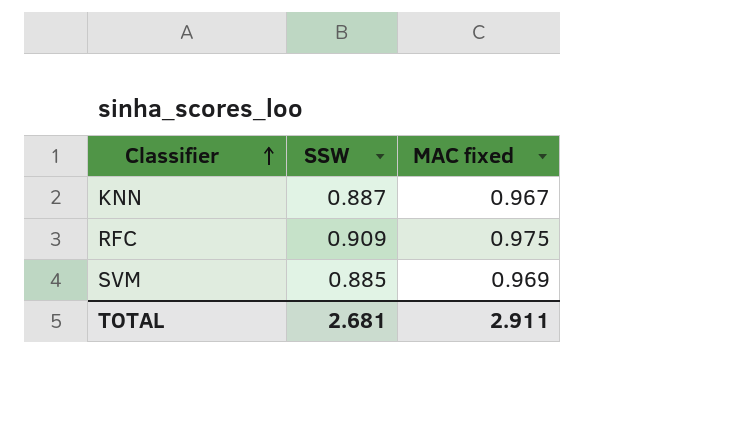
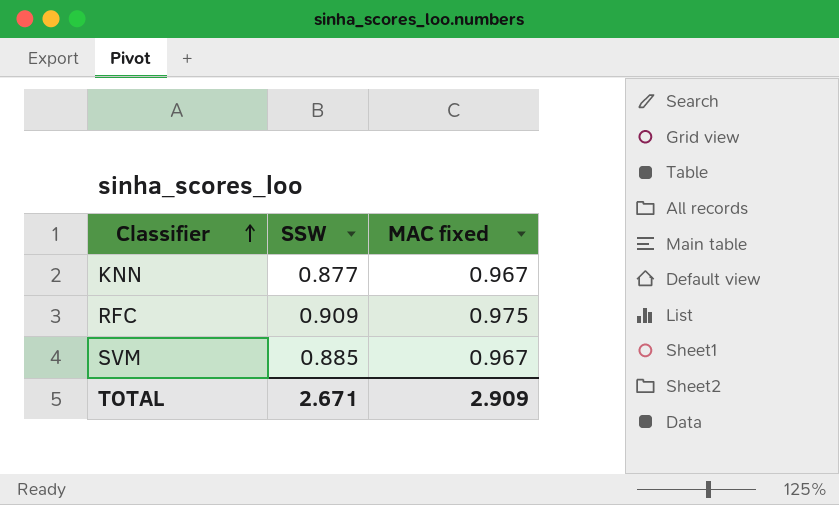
KNN | SSW: 0.887 -> 0.877
SVM | MAC fixed: 0.969 -> 0.967
TOTAL | SSW: 2.681 -> 2.671
TOTAL | MAC fixed: 2.911 -> 2.909

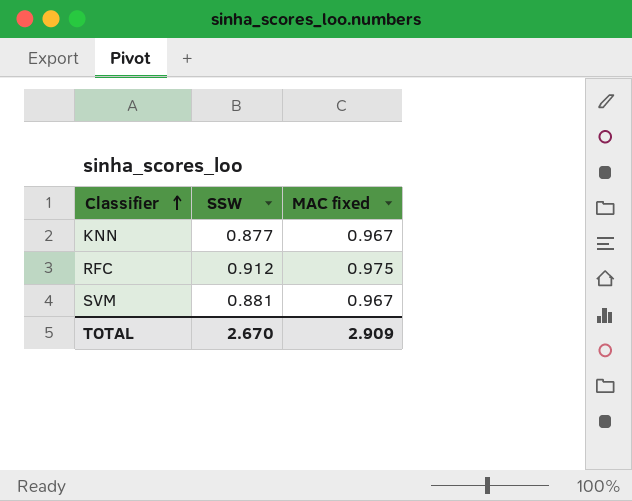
RFC | SSW: 0.909 -> 0.912
SVM | SSW: 0.885 -> 0.881
TOTAL | SSW: 2.671 -> 2.670

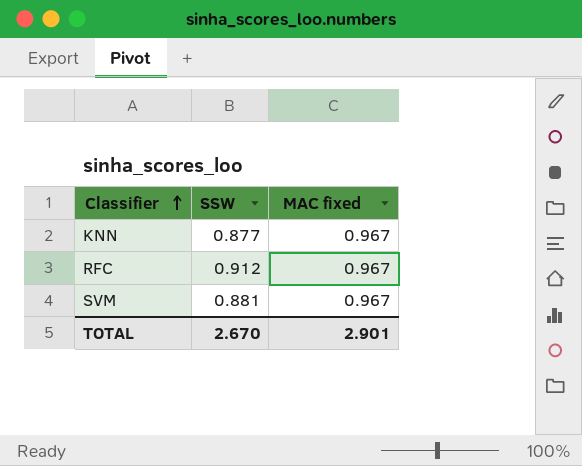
RFC | MAC fixed: 0.975 -> 0.967
TOTAL | MAC fixed: 2.909 -> 2.901

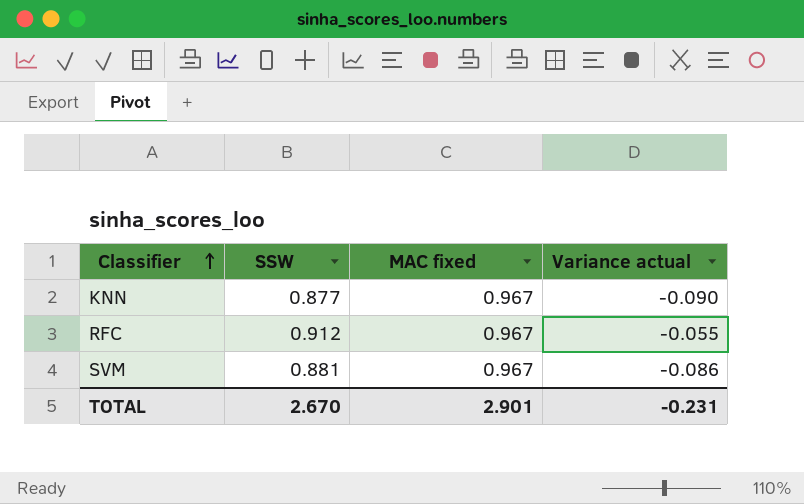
column Variance actual | formula: none -> [SSW] - [MAC fixed]

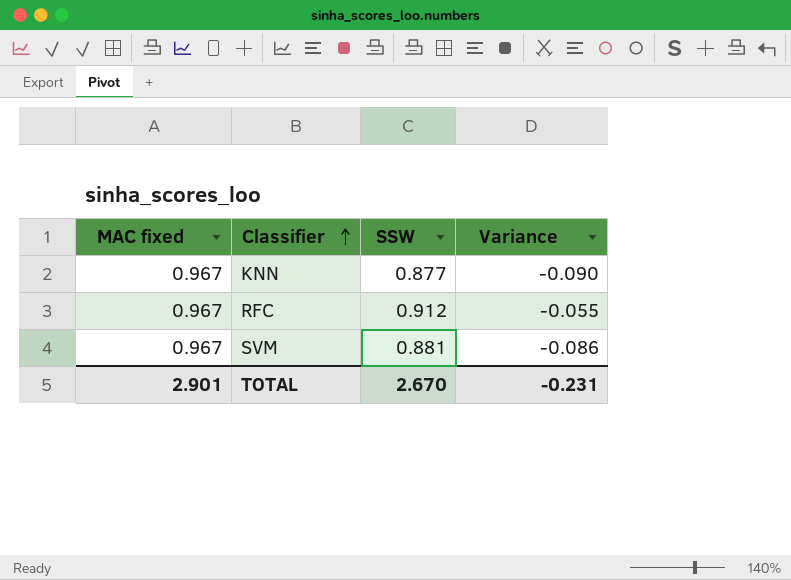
column MAC fixed | position: 3 -> 1
column name: Variance actual -> Variance

